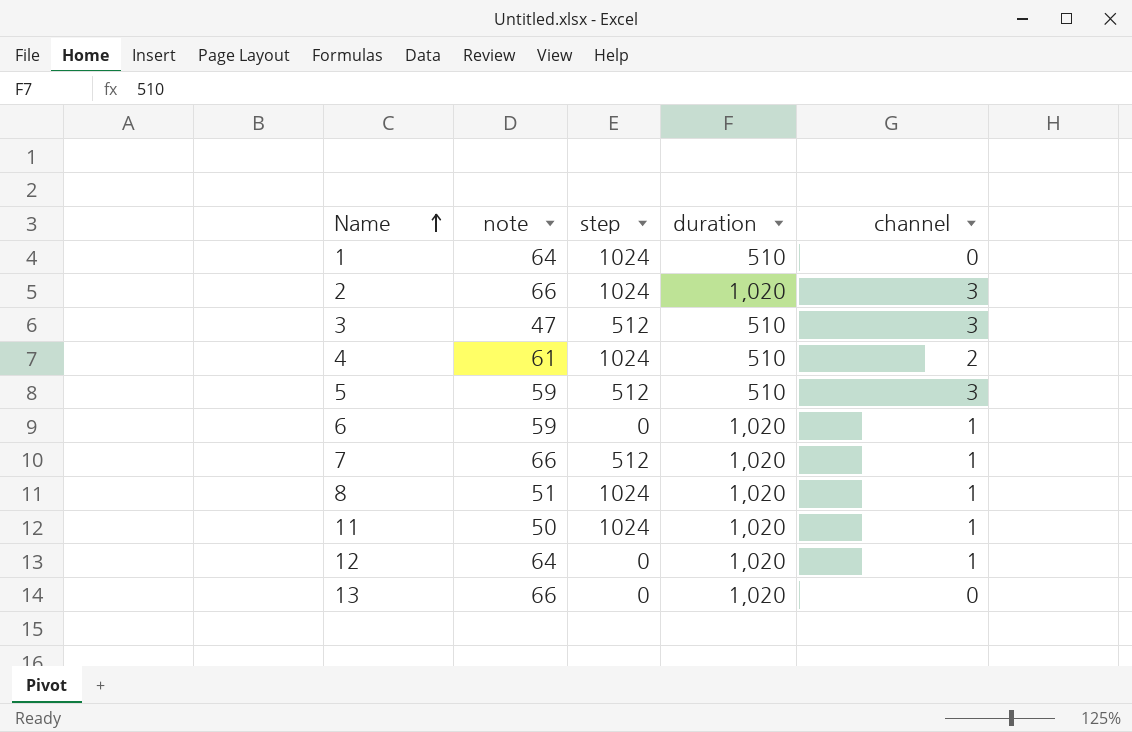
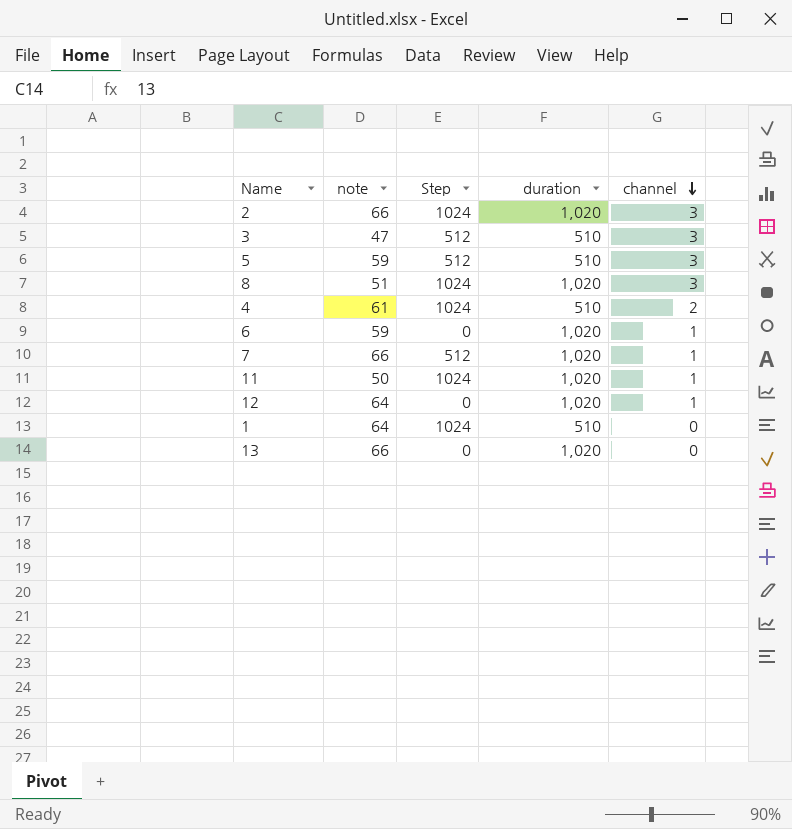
row order: Name ascending -> channel descending
column name: step -> Step
8 | channel: 1 -> 3

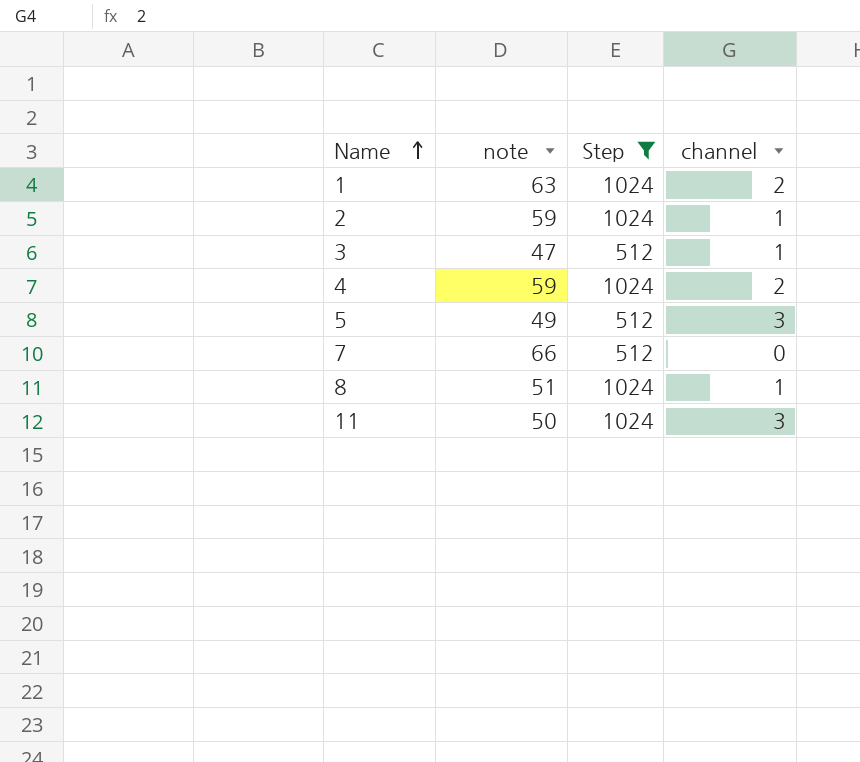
filter: none -> Step != 0
row order: channel descending -> Name ascending
column duration | position: 4 -> none
1 | note: 64 -> 63
1 | channel: 0 -> 2
2 | note: 66 -> 59
2 | channel: 3 -> 1
3 | channel: 3 -> 1
4 | note: 61 -> 59
5 | note: 59 -> 49
7 | channel: 1 -> 0
8 | channel: 3 -> 1
11 | channel: 1 -> 3

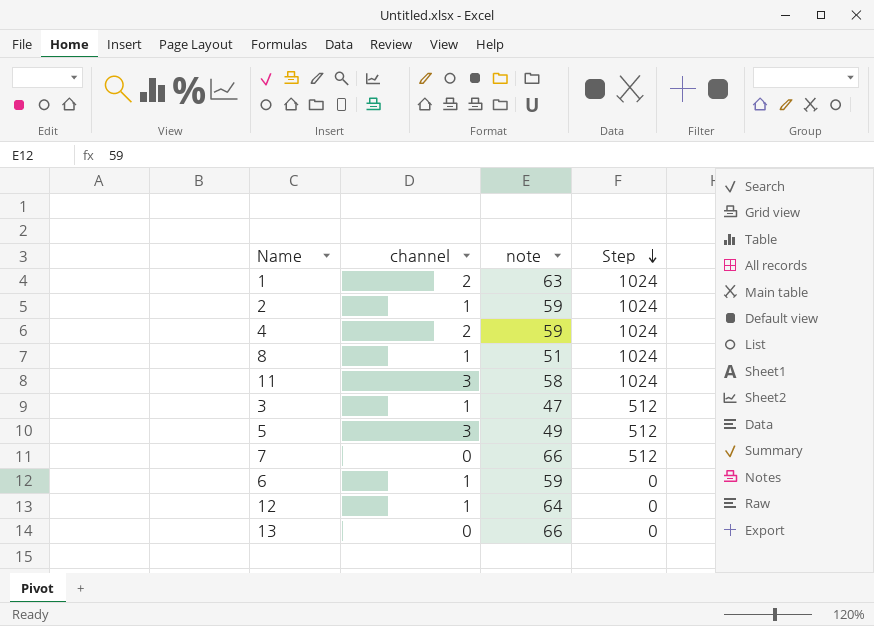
filter: Step != 0 -> none
row order: Name ascending -> Step descending
column channel | position: 4 -> 2
11 | note: 50 -> 58

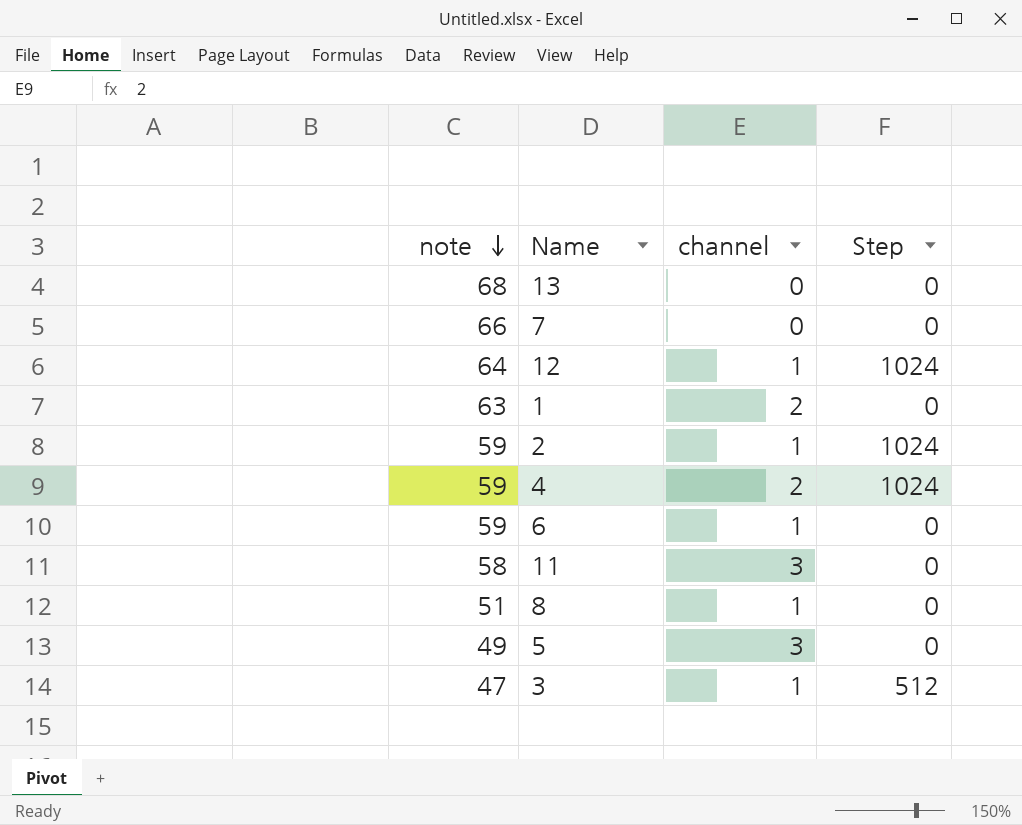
row order: Step descending -> note descending
column note | position: 3 -> 1
13 | note: 66 -> 68
7 | Step: 512 -> 0
12 | Step: 0 -> 1024
1 | Step: 1024 -> 0
11 | Step: 1024 -> 0
8 | Step: 1024 -> 0
5 | Step: 512 -> 0

